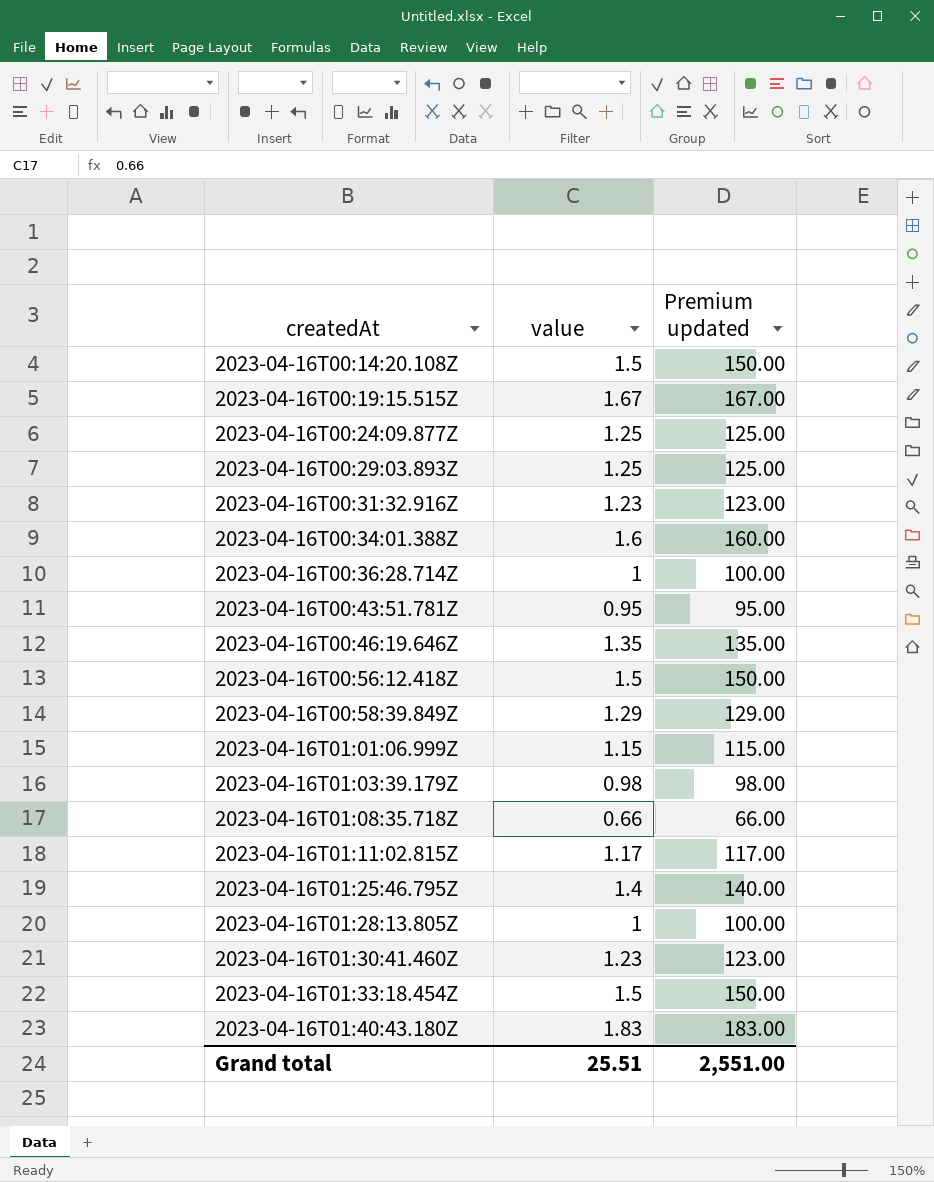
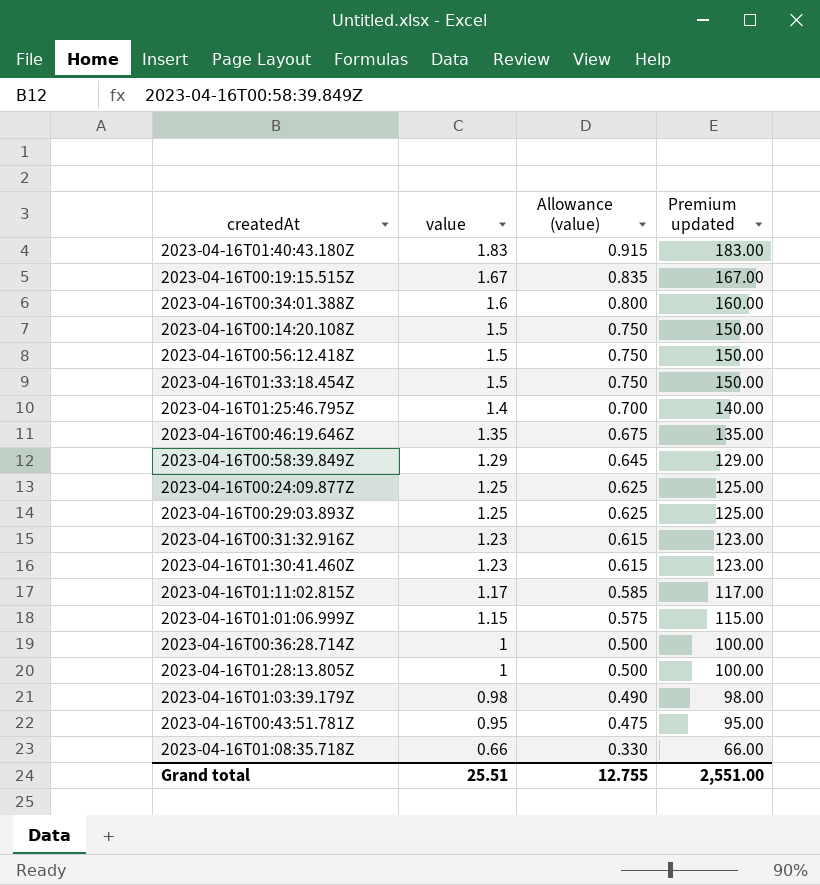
row order: createdAt ascending -> value descending
column Allowance (value) | formula: none -> [value] * 0.5

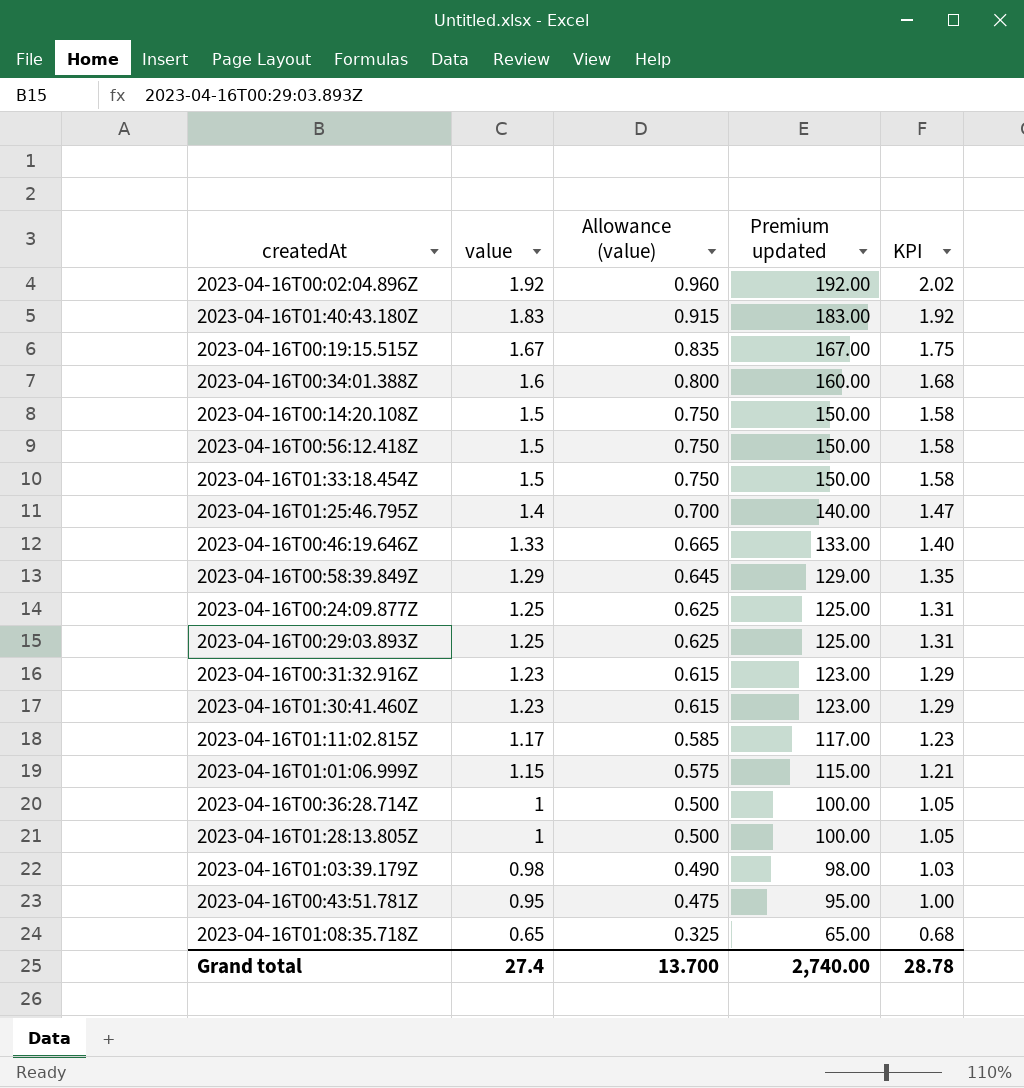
column KPI | formula: none -> [value] * 1.05
row 2023-04-16T00:02:04.896Z: none -> 1.92 | 0.960 | 192.00 | 2.02
2023-04-16T00:46:19.646Z | value: 1.35 -> 1.33
2023-04-16T00:46:19.646Z | Allowance (value): 0.675 -> 0.665
2023-04-16T00:46:19.646Z | Premium updated: 135.00 -> 133.00
2023-04-16T01:08:35.718Z | value: 0.66 -> 0.65
2023-04-16T01:08:35.718Z | Allowance (value): 0.330 -> 0.325
2023-04-16T01:08:35.718Z | Premium updated: 66.00 -> 65.00
Grand total | value: 25.51 -> 27.4
Grand total | Allowance (value): 12.755 -> 13.700
Grand total | Premium updated: 2,551.00 -> 2,740.00

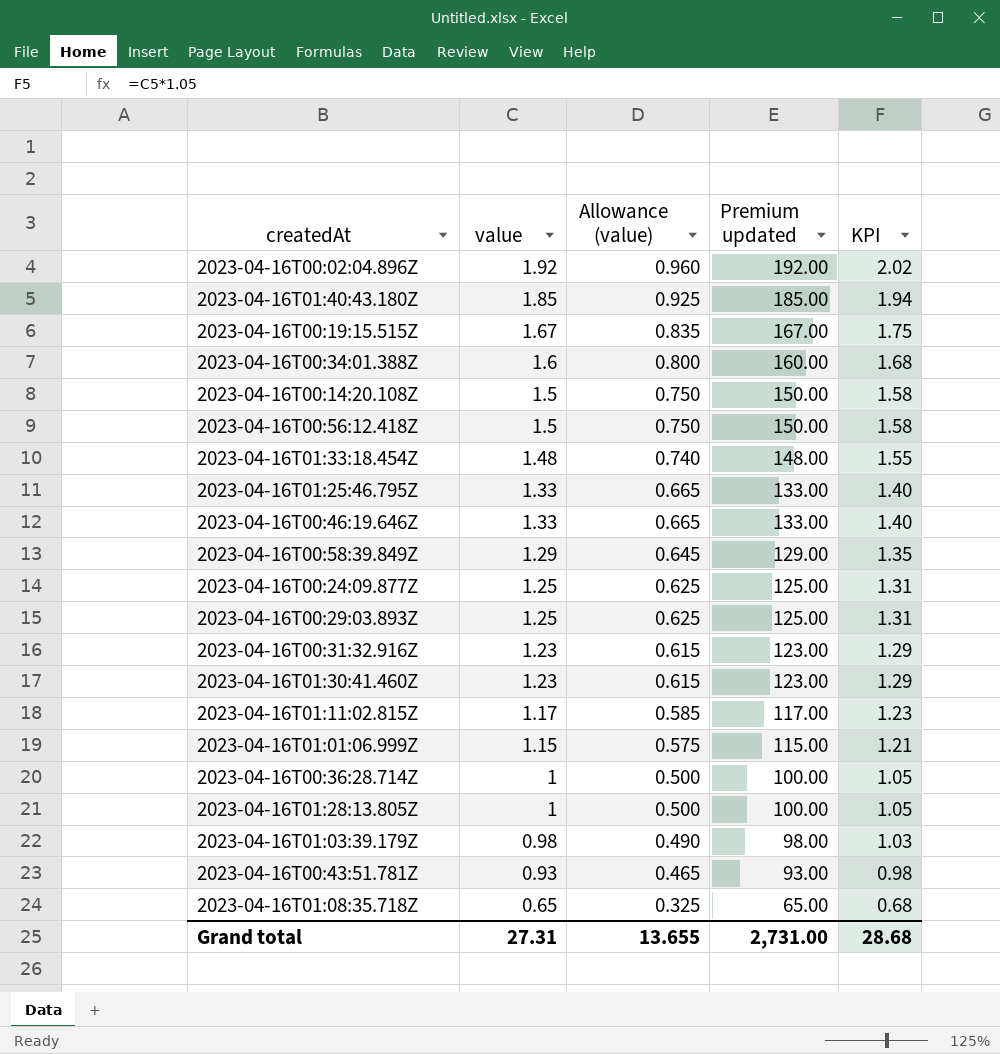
2023-04-16T01:40:43.180Z | value: 1.83 -> 1.85
2023-04-16T01:40:43.180Z | Allowance (value): 0.915 -> 0.925
2023-04-16T01:40:43.180Z | Premium updated: 183.00 -> 185.00
2023-04-16T01:40:43.180Z | KPI: 1.92 -> 1.94
2023-04-16T01:33:18.454Z | value: 1.5 -> 1.48
2023-04-16T01:33:18.454Z | Allowance (value): 0.750 -> 0.740
2023-04-16T01:33:18.454Z | Premium updated: 150.00 -> 148.00
2023-04-16T01:33:18.454Z | KPI: 1.58 -> 1.55
2023-04-16T01:25:46.795Z | value: 1.4 -> 1.33
2023-04-16T01:25:46.795Z | Allowance (value): 0.700 -> 0.665
2023-04-16T01:25:46.795Z | Premium updated: 140.00 -> 133.00
2023-04-16T01:25:46.795Z | KPI: 1.47 -> 1.40
2023-04-16T00:43:51.781Z | value: 0.95 -> 0.93
2023-04-16T00:43:51.781Z | Allowance (value): 0.475 -> 0.465
2023-04-16T00:43:51.781Z | Premium updated: 95.00 -> 93.00
2023-04-16T00:43:51.781Z | KPI: 1.00 -> 0.98
Grand total | value: 27.4 -> 27.31
Grand total | Allowance (value): 13.700 -> 13.655
Grand total | Premium updated: 2,740.00 -> 2,731.00
Grand total | KPI: 28.78 -> 28.68

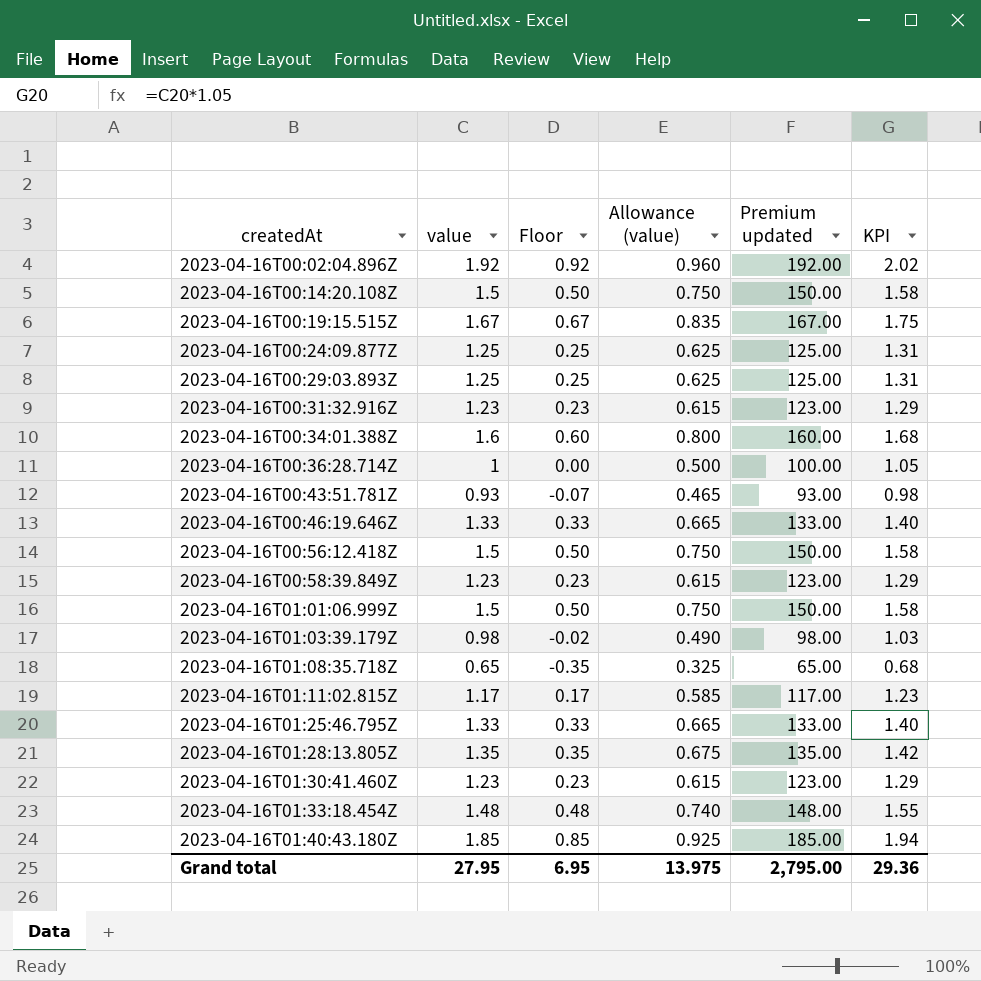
row order: value descending -> createdAt ascending
column Floor | formula: none -> [value] - 1
2023-04-16T00:58:39.849Z | value: 1.29 -> 1.23
2023-04-16T00:58:39.849Z | Allowance (value): 0.645 -> 0.615
2023-04-16T00:58:39.849Z | Premium updated: 129.00 -> 123.00
2023-04-16T00:58:39.849Z | KPI: 1.35 -> 1.29
2023-04-16T01:01:06.999Z | value: 1.15 -> 1.5
2023-04-16T01:01:06.999Z | Allowance (value): 0.575 -> 0.750
2023-04-16T01:01:06.999Z | Premium updated: 115.00 -> 150.00
2023-04-16T01:01:06.999Z | KPI: 1.21 -> 1.58
2023-04-16T01:28:13.805Z | value: 1 -> 1.35
2023-04-16T01:28:13.805Z | Allowance (value): 0.500 -> 0.675
2023-04-16T01:28:13.805Z | Premium updated: 100.00 -> 135.00
2023-04-16T01:28:13.805Z | KPI: 1.05 -> 1.42
Grand total | value: 27.31 -> 27.95
Grand total | Allowance (value): 13.655 -> 13.975
Grand total | Premium updated: 2,731.00 -> 2,795.00
Grand total | KPI: 28.68 -> 29.36

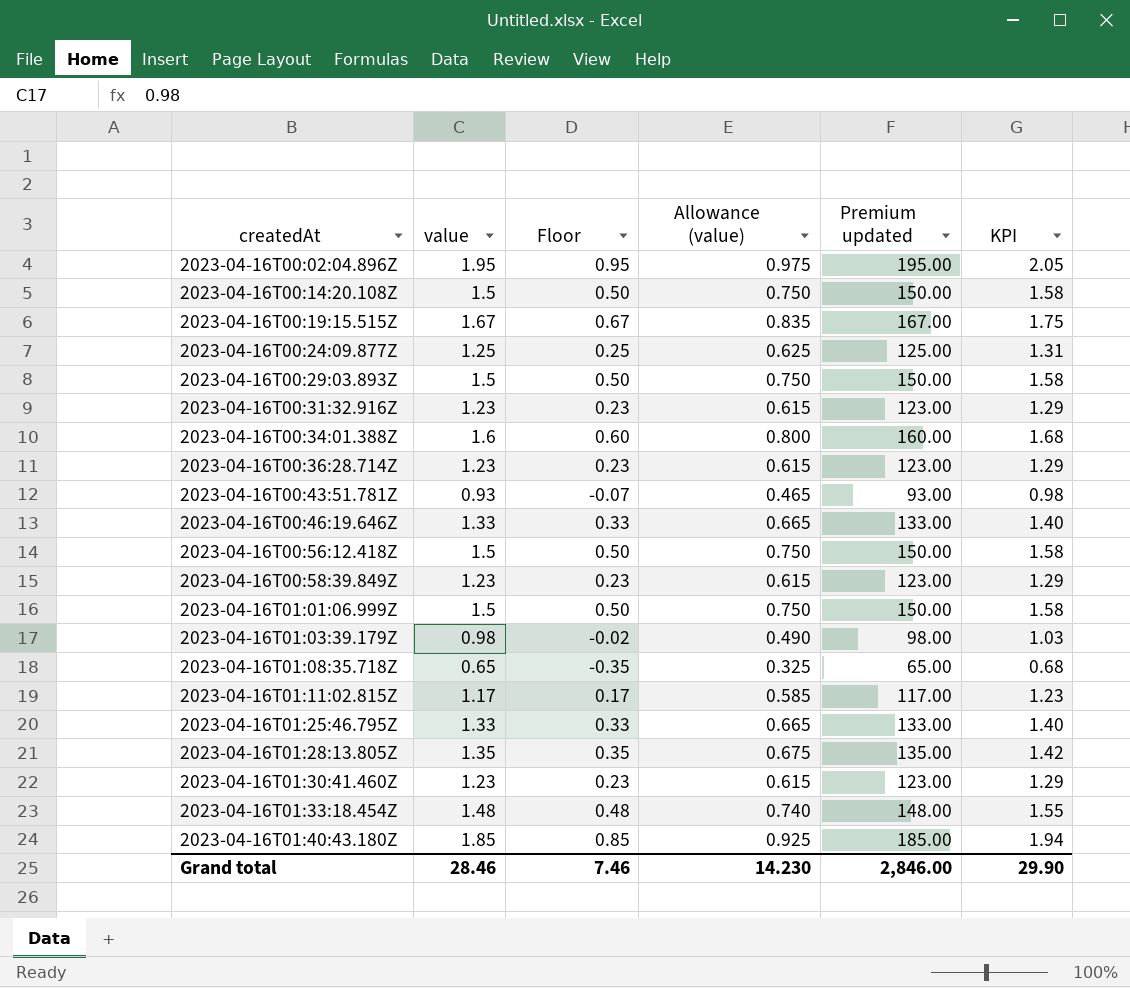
2023-04-16T00:02:04.896Z | value: 1.92 -> 1.95
2023-04-16T00:02:04.896Z | Floor: 0.92 -> 0.95
2023-04-16T00:02:04.896Z | Allowance (value): 0.960 -> 0.975
2023-04-16T00:02:04.896Z | Premium updated: 192.00 -> 195.00
2023-04-16T00:02:04.896Z | KPI: 2.02 -> 2.05
2023-04-16T00:29:03.893Z | value: 1.25 -> 1.5
2023-04-16T00:29:03.893Z | Floor: 0.25 -> 0.50
2023-04-16T00:29:03.893Z | Allowance (value): 0.625 -> 0.750
2023-04-16T00:29:03.893Z | Premium updated: 125.00 -> 150.00
2023-04-16T00:29:03.893Z | KPI: 1.31 -> 1.58
2023-04-16T00:36:28.714Z | value: 1 -> 1.23
2023-04-16T00:36:28.714Z | Floor: 0.00 -> 0.23
2023-04-16T00:36:28.714Z | Allowance (value): 0.500 -> 0.615
2023-04-16T00:36:28.714Z | Premium updated: 100.00 -> 123.00
2023-04-16T00:36:28.714Z | KPI: 1.05 -> 1.29
Grand total | value: 27.95 -> 28.46
Grand total | Floor: 6.95 -> 7.46
Grand total | Allowance (value): 13.975 -> 14.230
Grand total | Premium updated: 2,795.00 -> 2,846.00
Grand total | KPI: 29.36 -> 29.90

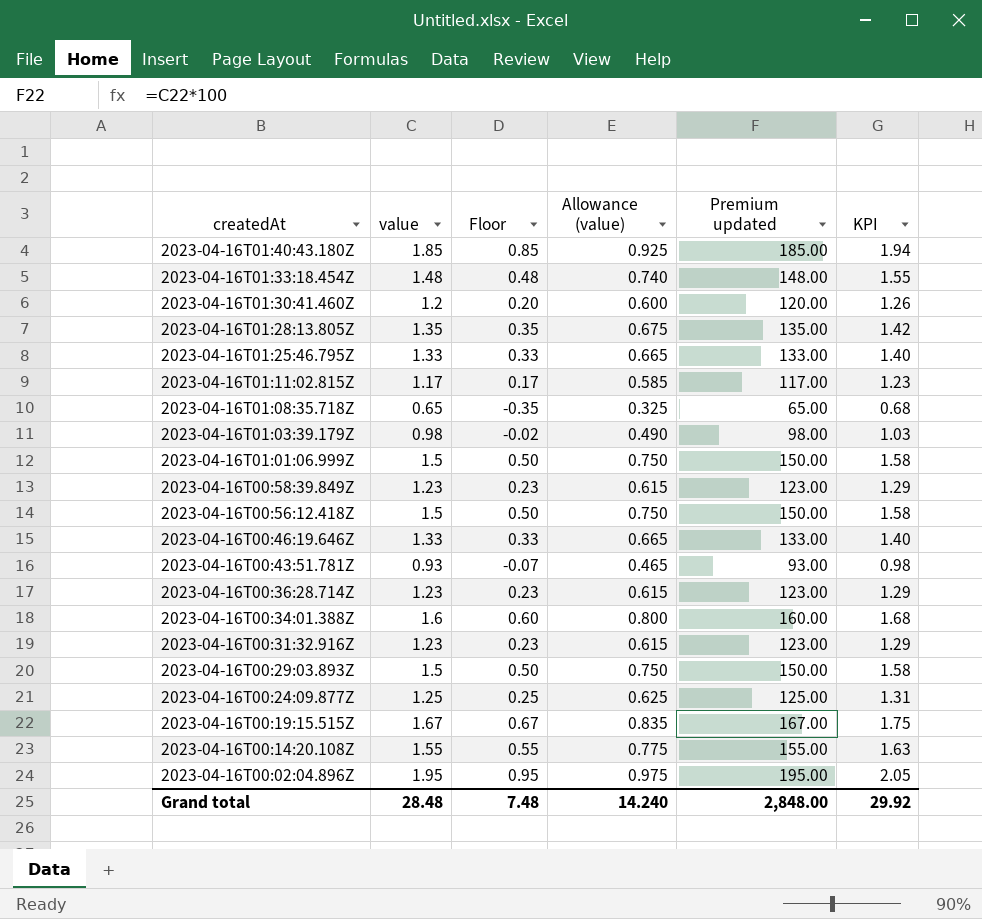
row order: createdAt ascending -> createdAt descending
2023-04-16T01:30:41.460Z | value: 1.23 -> 1.2
2023-04-16T01:30:41.460Z | Floor: 0.23 -> 0.20
2023-04-16T01:30:41.460Z | Allowance (value): 0.615 -> 0.600
2023-04-16T01:30:41.460Z | Premium updated: 123.00 -> 120.00
2023-04-16T01:30:41.460Z | KPI: 1.29 -> 1.26
2023-04-16T00:14:20.108Z | value: 1.5 -> 1.55
2023-04-16T00:14:20.108Z | Floor: 0.50 -> 0.55
2023-04-16T00:14:20.108Z | Allowance (value): 0.750 -> 0.775
2023-04-16T00:14:20.108Z | Premium updated: 150.00 -> 155.00
2023-04-16T00:14:20.108Z | KPI: 1.58 -> 1.63
Grand total | value: 28.46 -> 28.48
Grand total | Floor: 7.46 -> 7.48
Grand total | Allowance (value): 14.230 -> 14.240
Grand total | Premium updated: 2,846.00 -> 2,848.00
Grand total | KPI: 29.90 -> 29.92

